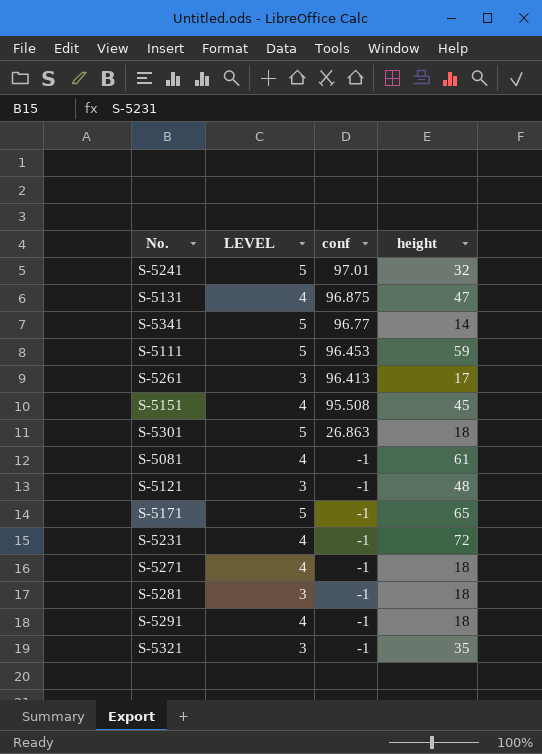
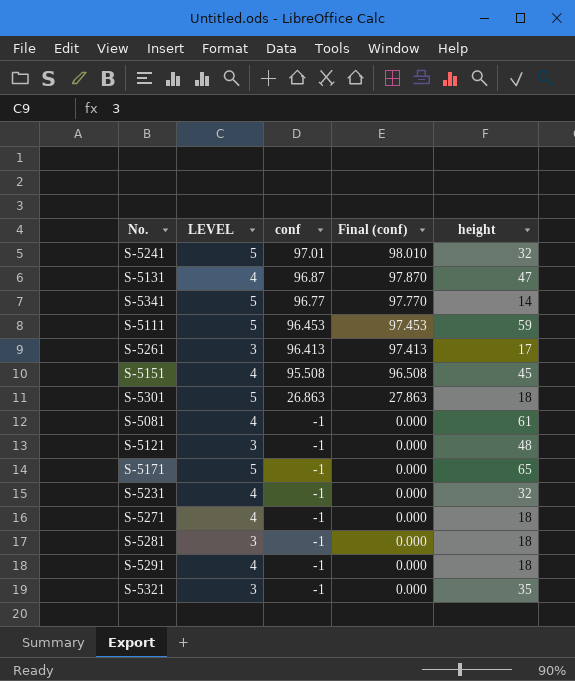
column Final (conf) | formula: none -> [conf] + 1
S-5131 | conf: 96.875 -> 96.87
S-5231 | height: 72 -> 32

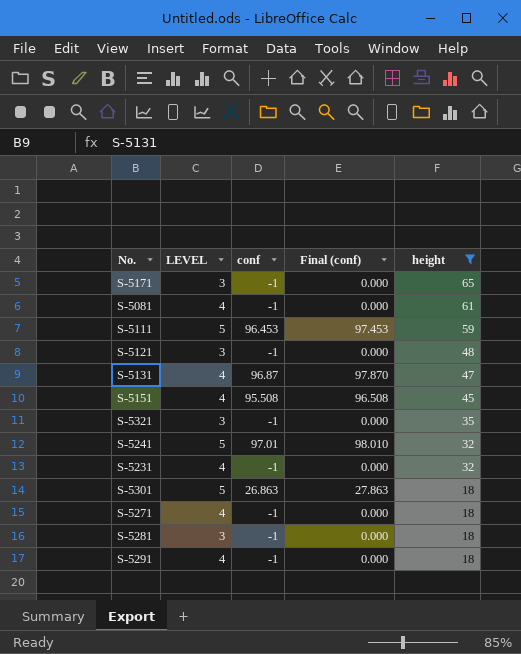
filter: none -> height >= 18
row order: conf descending -> height descending
S-5171 | LEVEL: 5 -> 3

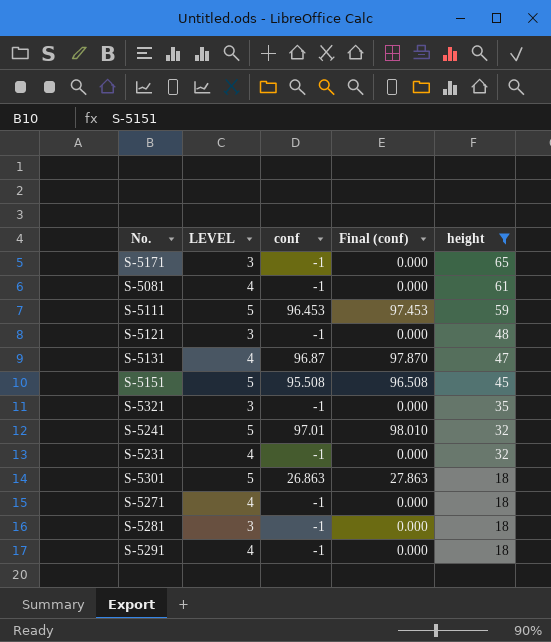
S-5151 | LEVEL: 4 -> 5

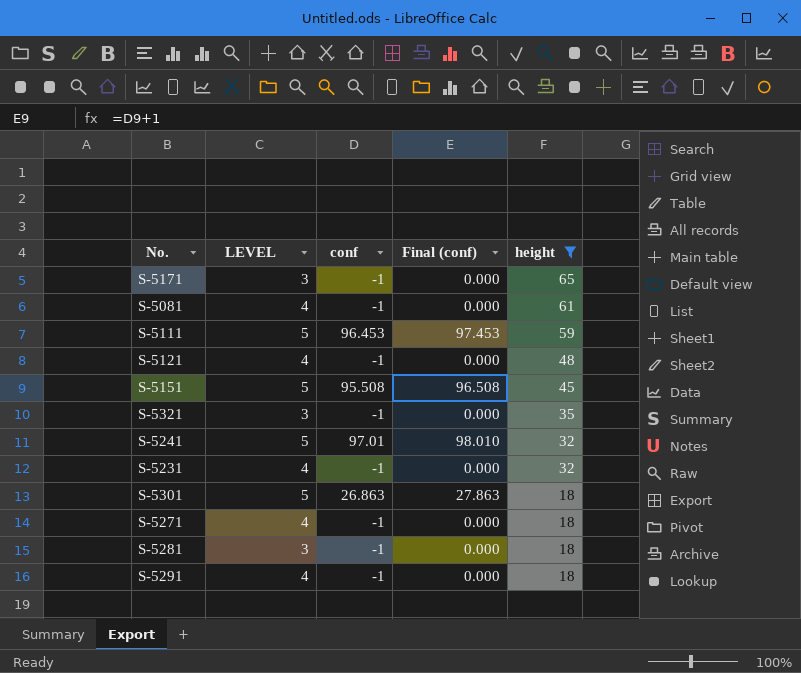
row S-5131: 4 | 96.87 | 97.870 | 47 -> none
S-5121 | LEVEL: 3 -> 4

